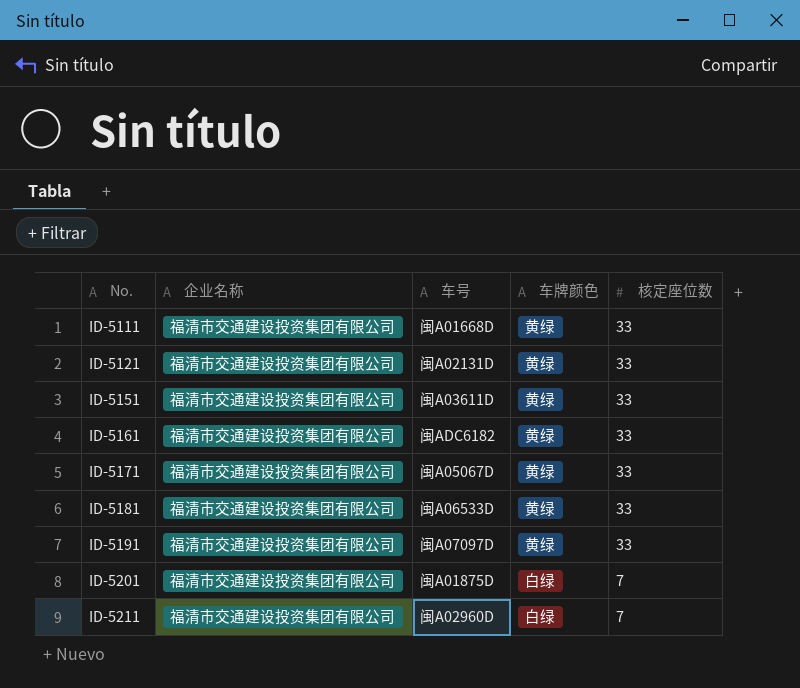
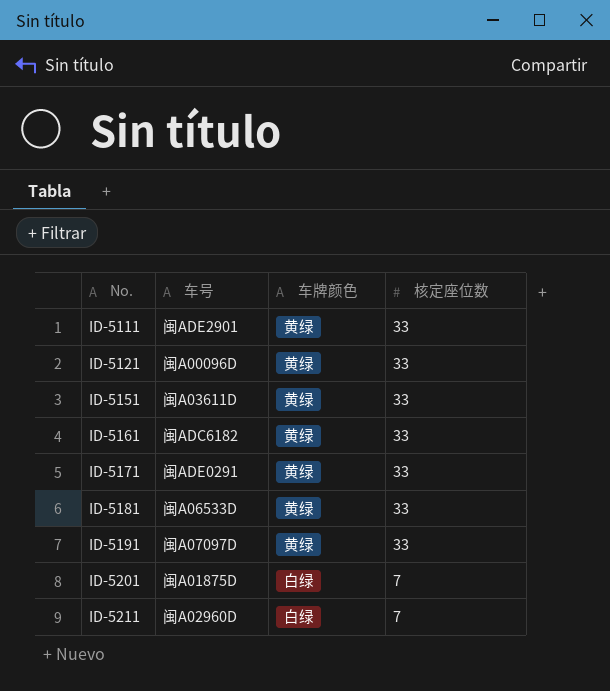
column 企业名称 | position: 2 -> none
ID-5111 | 车号: 闽A01668D -> 闽ADE2901
ID-5121 | 车号: 闽A02131D -> 闽A00096D
ID-5171 | 车号: 闽A05067D -> 闽ADE0291

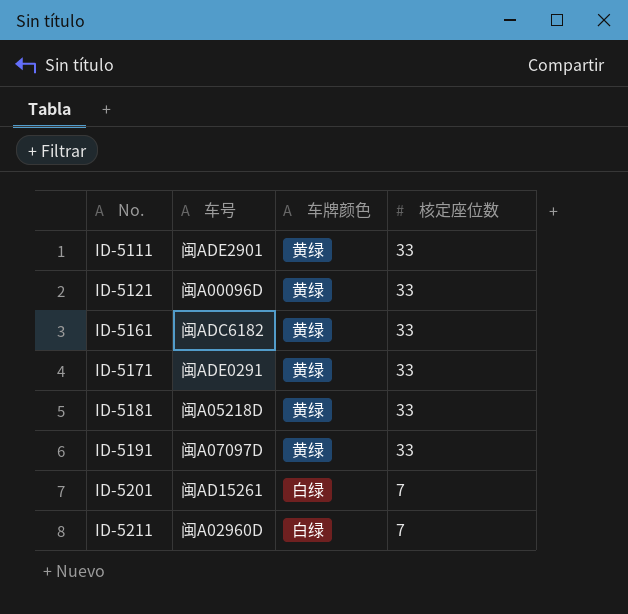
row ID-5151: 闽A03611D | 黄绿 | 33 -> none
ID-5181 | 车号: 闽A06533D -> 闽A05218D
ID-5201 | 车号: 闽A01875D -> 闽AD15261

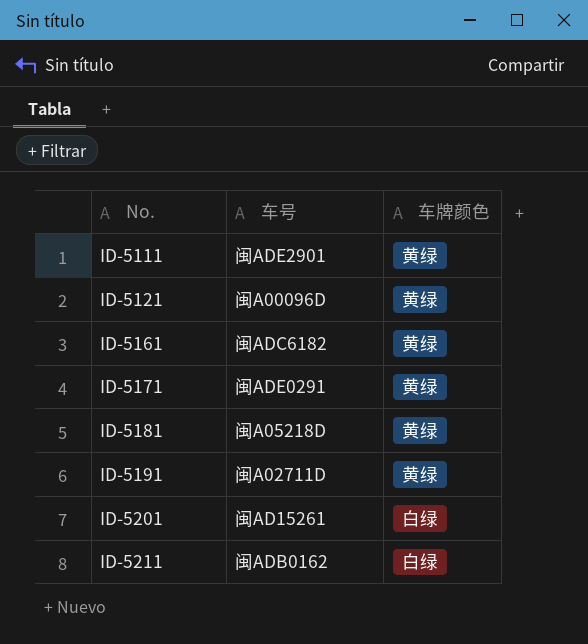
column 核定座位数 | position: 4 -> none
ID-5191 | 车号: 闽A07097D -> 闽A02711D
ID-5211 | 车号: 闽A02960D -> 闽ADB0162

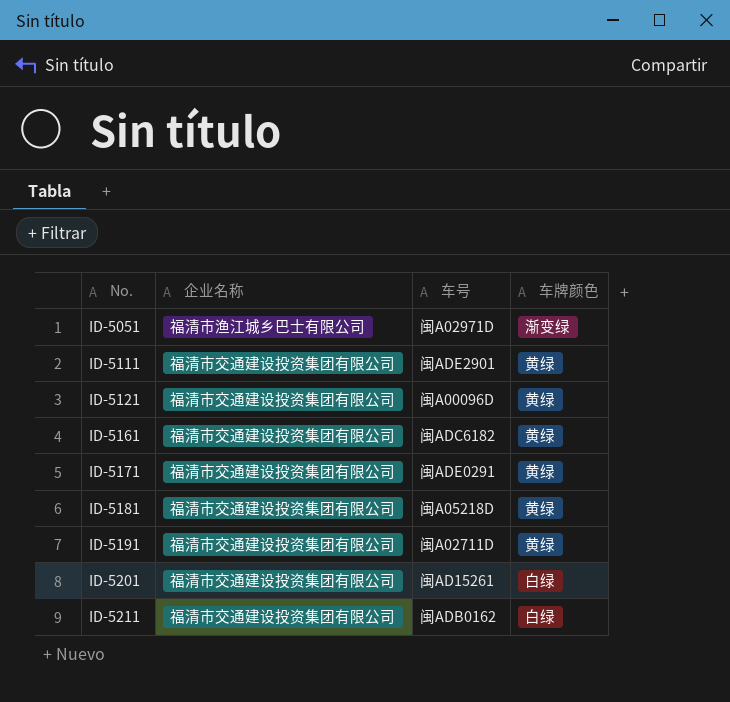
column 企业名称 | position: none -> 2
row ID-5051: none -> 福清市渔江城乡巴士有限公司 | 闽A02971D | 渐变绿

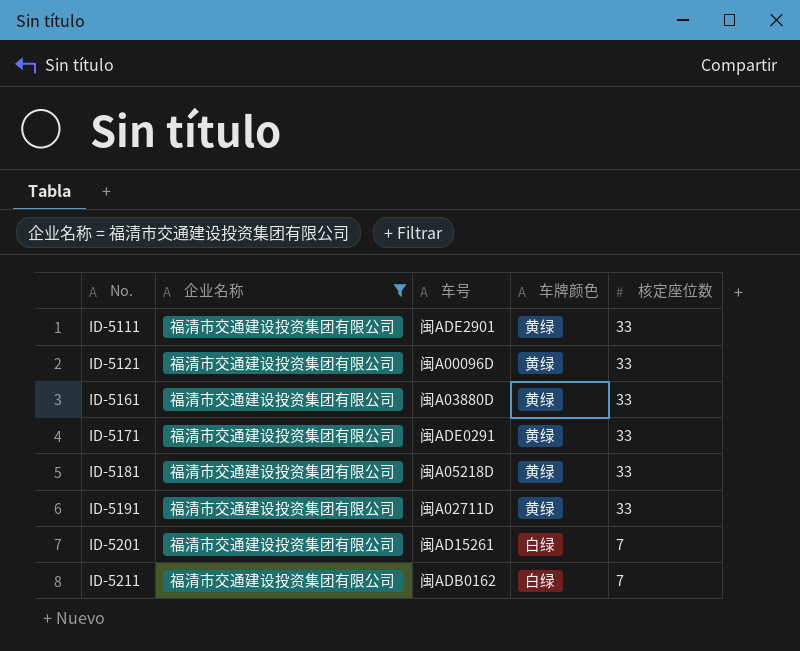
filter: none -> 企业名称 = 福清市交通建设投资集团有限公司
column 核定座位数 | position: none -> 5
ID-5161 | 车号: 闽ADC6182 -> 闽A03880D

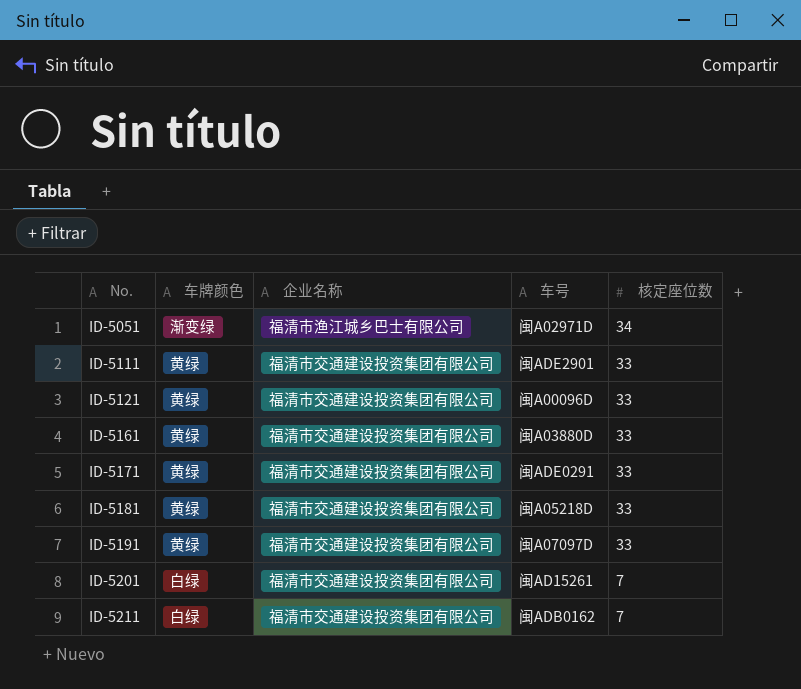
filter: 企业名称 = 福清市交通建设投资集团有限公司 -> none
column 车牌颜色 | position: 4 -> 2
ID-5191 | 车号: 闽A02711D -> 闽A07097D

